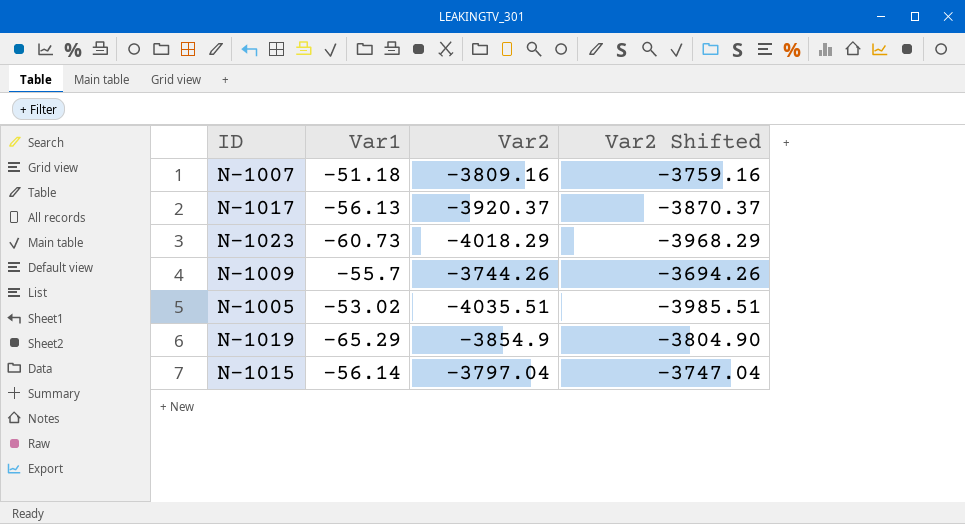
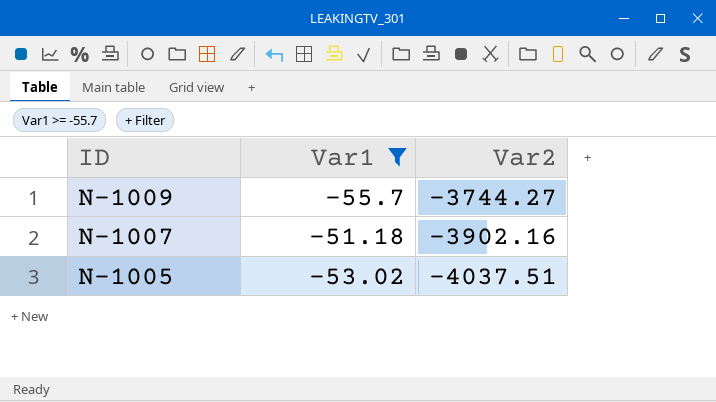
filter: none -> Var1 >= -55.7
row order: none -> ID descending
column Var2 Shifted | formula: [Var2] + 50 -> none
N-1009 | Var2: -3744.26 -> -3744.27
N-1007 | Var2: -3809.16 -> -3902.16
N-1005 | Var2: -4035.51 -> -4037.51

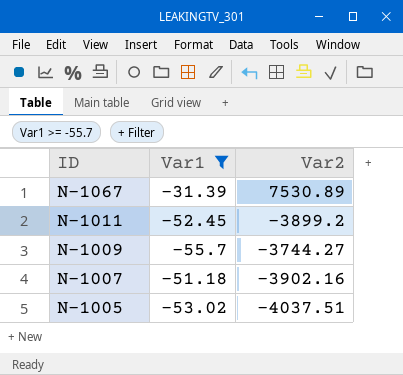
row N-1067: none -> -31.39 | 7530.89
row N-1011: none -> -52.45 | -3899.2

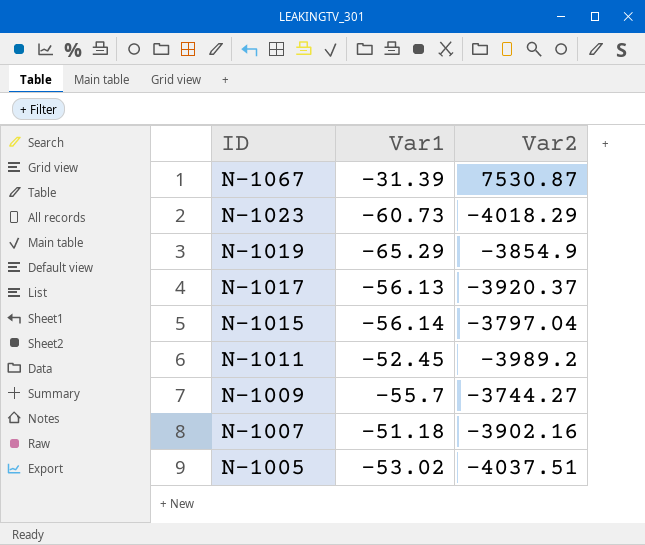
filter: Var1 >= -55.7 -> none
N-1067 | Var2: 7530.89 -> 7530.87
N-1011 | Var2: -3899.2 -> -3989.2

